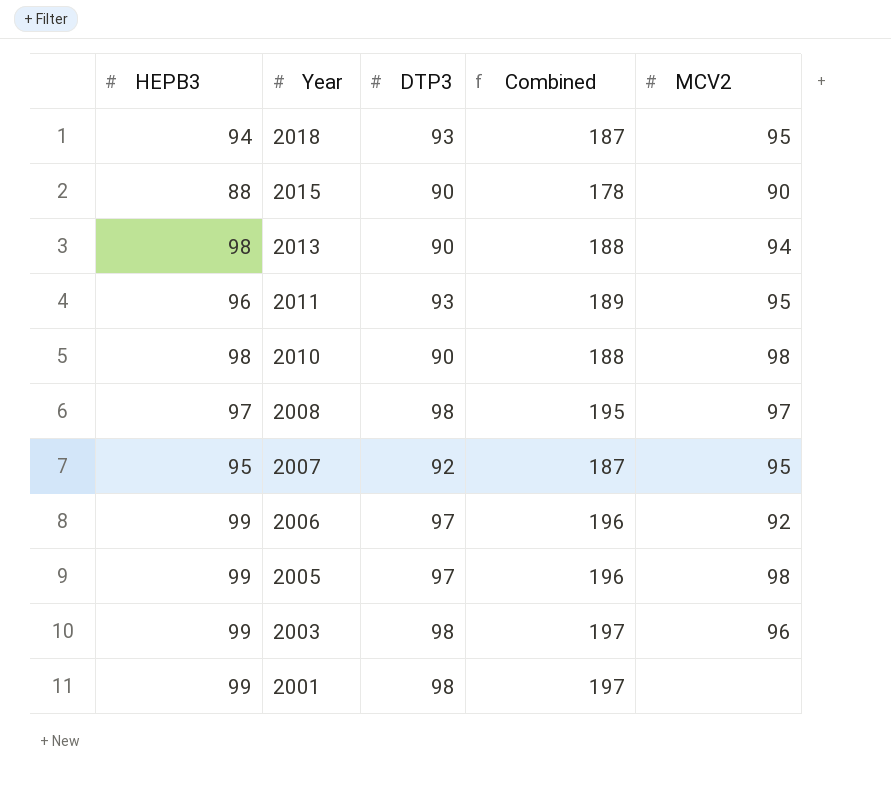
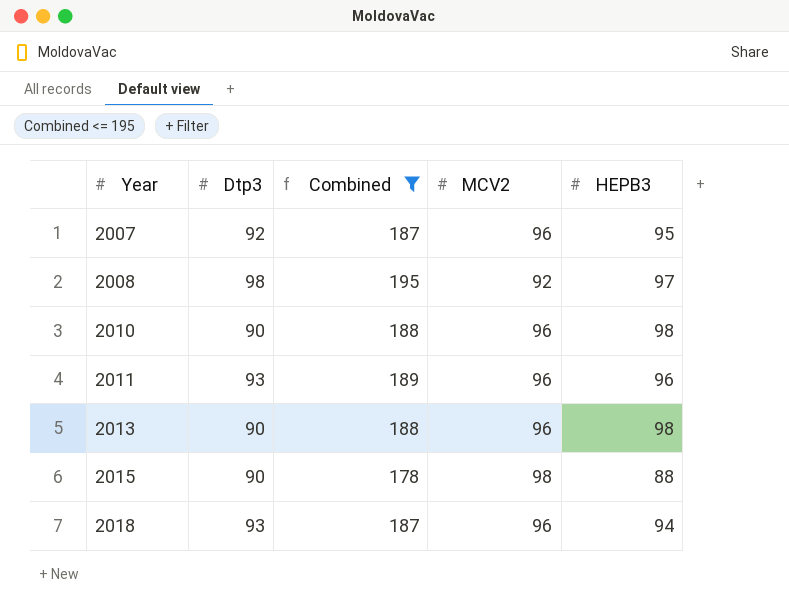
filter: none -> Combined <= 195
row order: Year descending -> Year ascending
column name: DTP3 -> Dtp3
column HEPB3 | position: 1 -> 5
2007 | MCV2: 95 -> 96
2008 | MCV2: 97 -> 92
2010 | MCV2: 98 -> 96
2011 | MCV2: 95 -> 96
2013 | MCV2: 94 -> 96
2015 | MCV2: 90 -> 98
2018 | MCV2: 95 -> 96

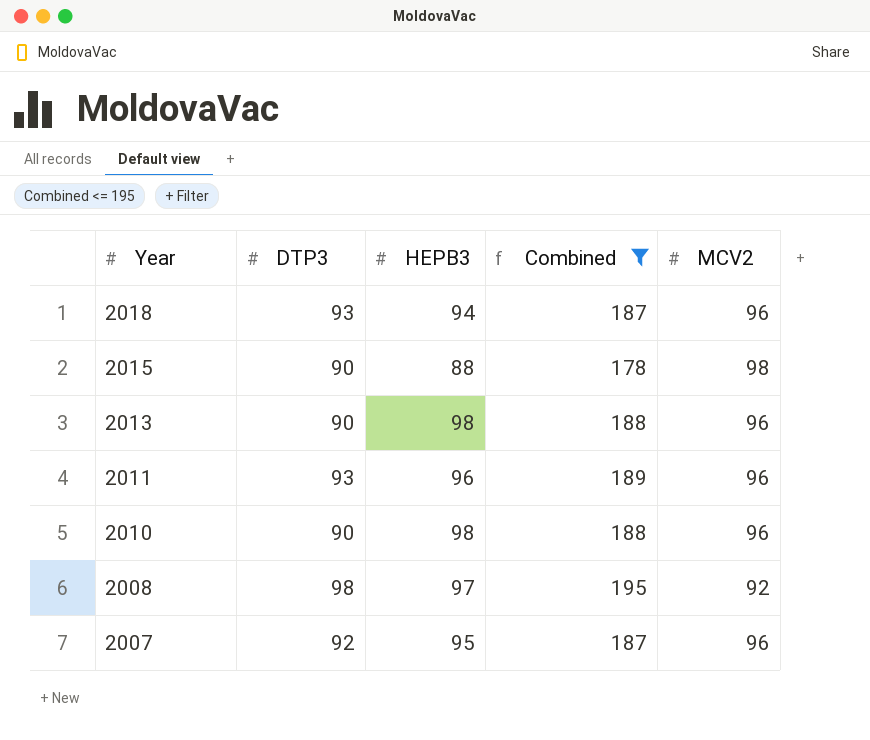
row order: Year ascending -> Year descending
column name: Dtp3 -> DTP3
column HEPB3 | position: 5 -> 3

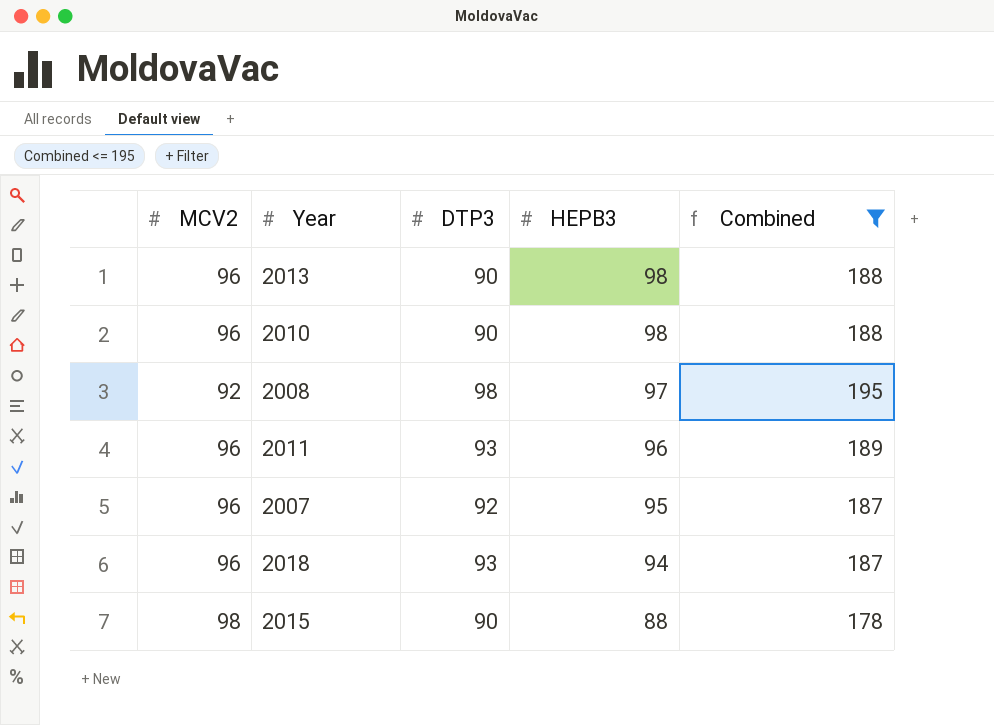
row order: Year descending -> HEPB3 descending
column MCV2 | position: 5 -> 1

